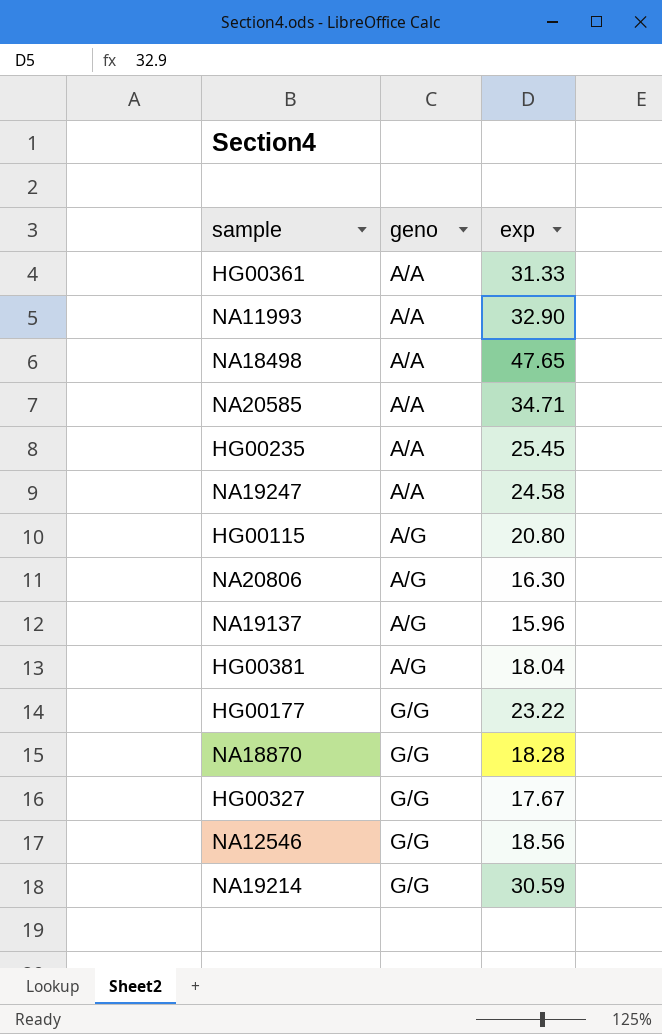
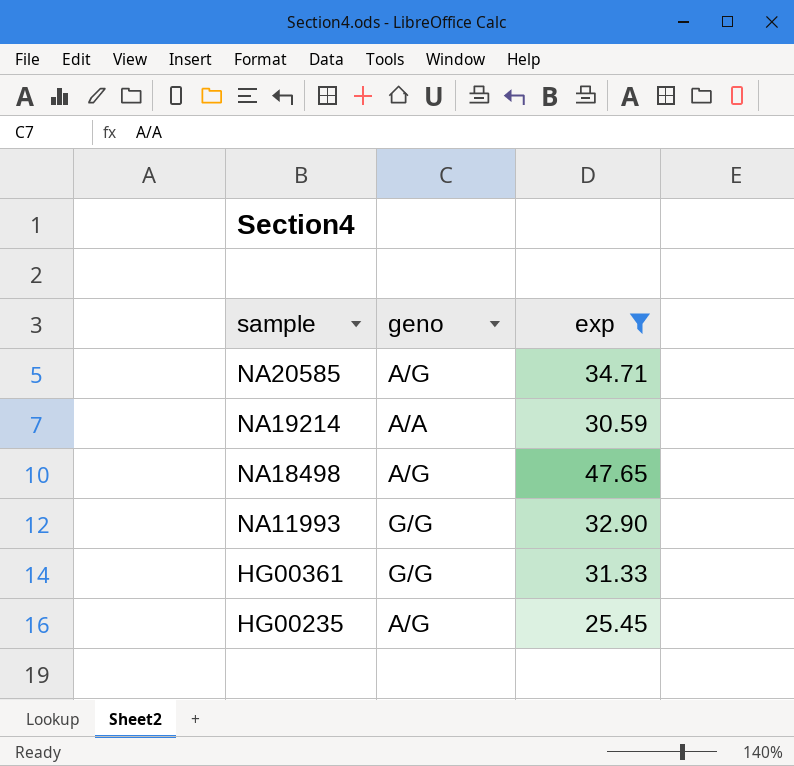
filter: none -> exp >= 25.45
row order: geno ascending -> sample descending
NA20585 | geno: A/A -> A/G
NA19214 | geno: G/G -> A/A
NA18498 | geno: A/A -> A/G
NA11993 | geno: A/A -> G/G
HG00361 | geno: A/A -> G/G
HG00235 | geno: A/A -> A/G

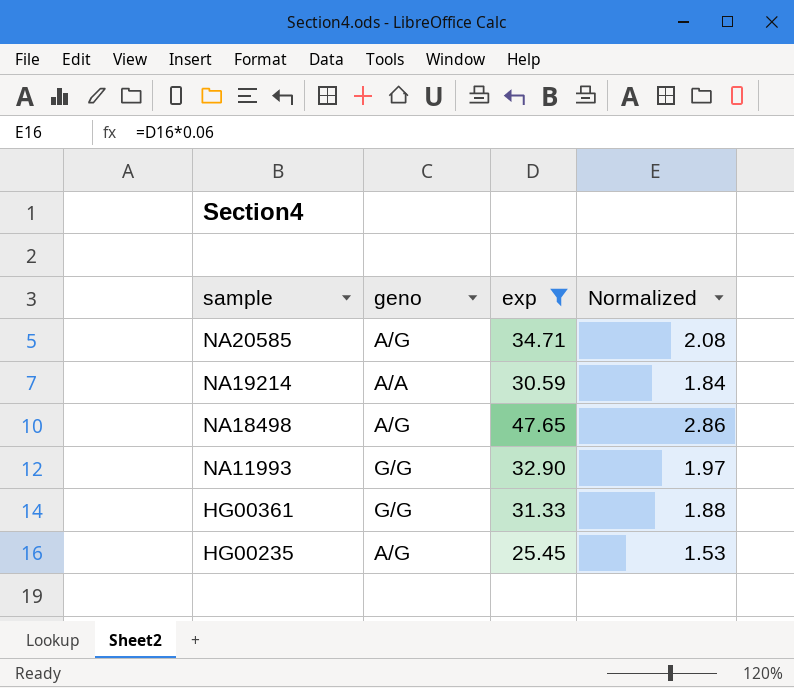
column Normalized | formula: none -> [exp] * 0.06

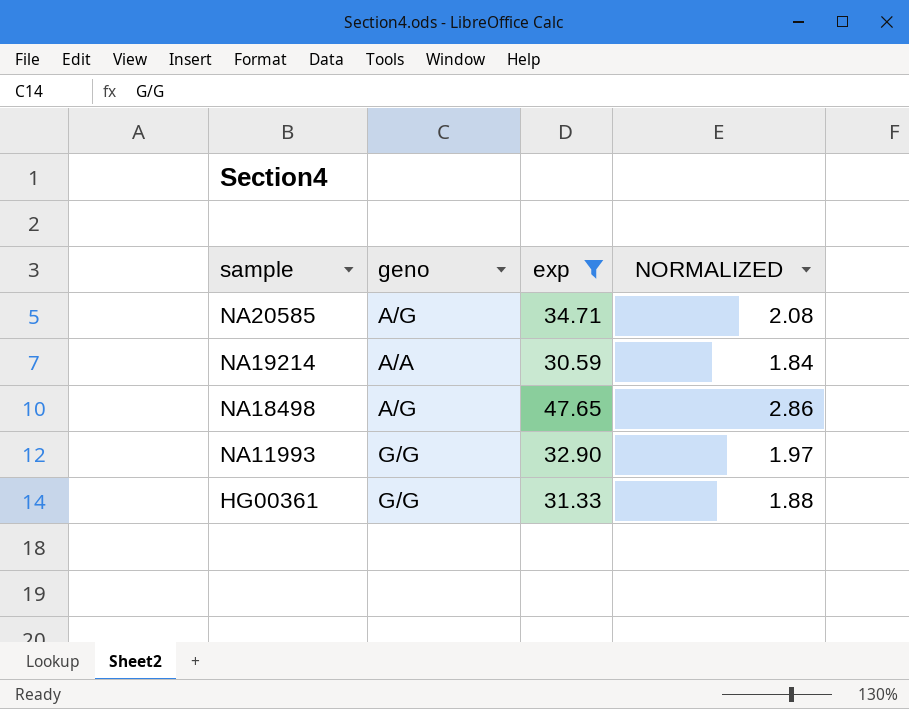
column name: Normalized -> NORMALIZED
row HG00235: A/G | 25.45 | 1.53 -> none

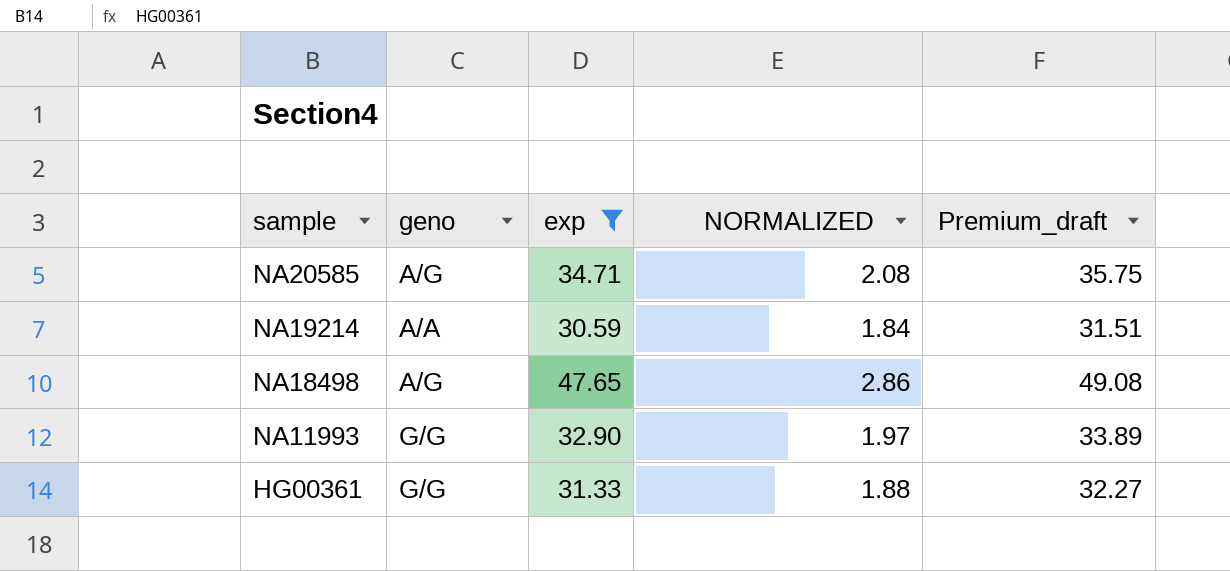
column Premium_draft | formula: none -> [exp] * 1.03

